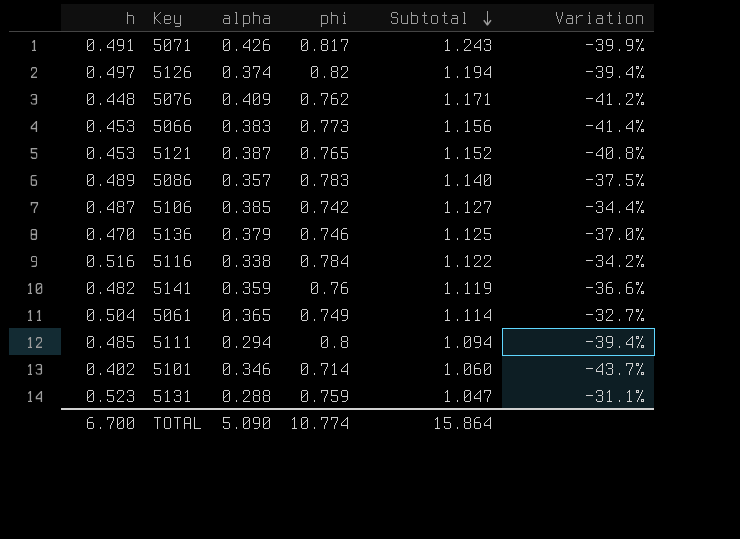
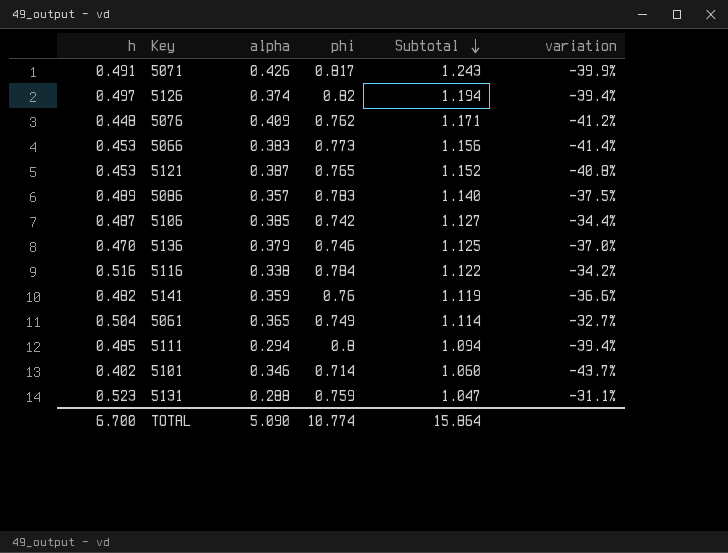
column name: Variation -> variation

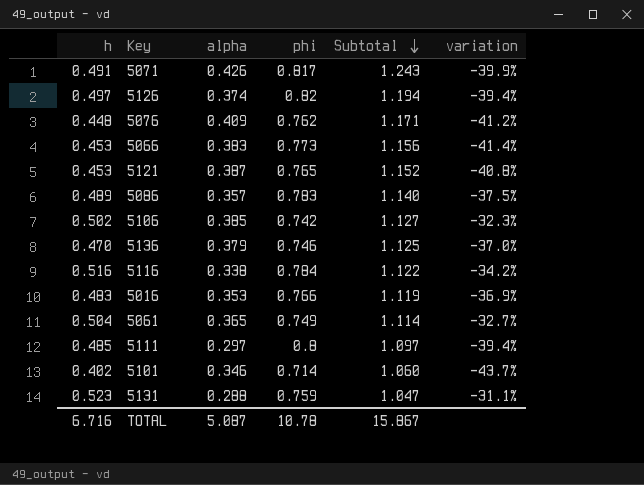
row 5141: 0.482 | 0.359 | 0.76 | 1.119 | -36.6% -> none
5106 | h: 0.487 -> 0.502
5106 | variation: -34.4% -> -32.3%
row 5016: none -> 0.483 | 0.353 | 0.766 | 1.119 | -36.9%
5111 | alpha: 0.294 -> 0.297
5111 | Subtotal: 1.094 -> 1.097
TOTAL | h: 6.700 -> 6.716
TOTAL | alpha: 5.090 -> 5.087
TOTAL | phi: 10.774 -> 10.78
TOTAL | Subtotal: 15.864 -> 15.867

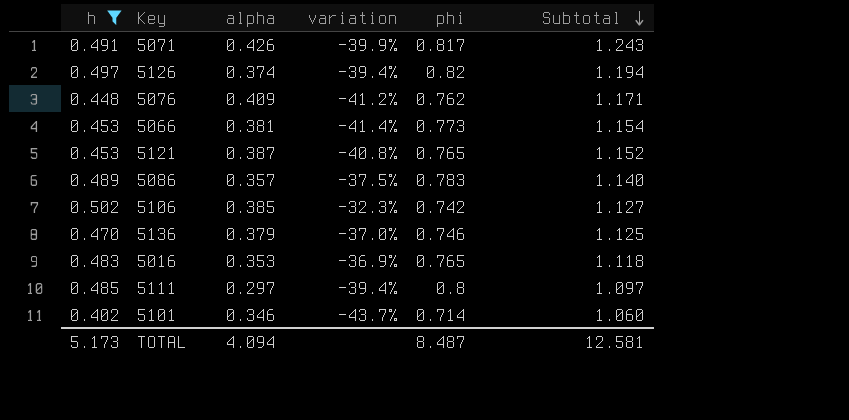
filter: none -> h <= 0.502
column variation | position: 6 -> 4
5066 | alpha: 0.383 -> 0.381
5066 | Subtotal: 1.156 -> 1.154
5016 | phi: 0.766 -> 0.765
5016 | Subtotal: 1.119 -> 1.118
TOTAL | h: 6.716 -> 5.173
TOTAL | alpha: 5.087 -> 4.094
TOTAL | phi: 10.78 -> 8.487
TOTAL | Subtotal: 15.867 -> 12.581

